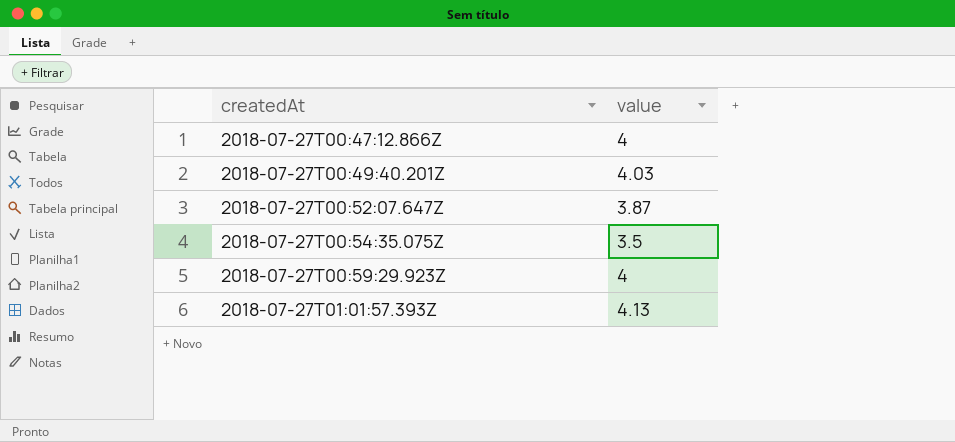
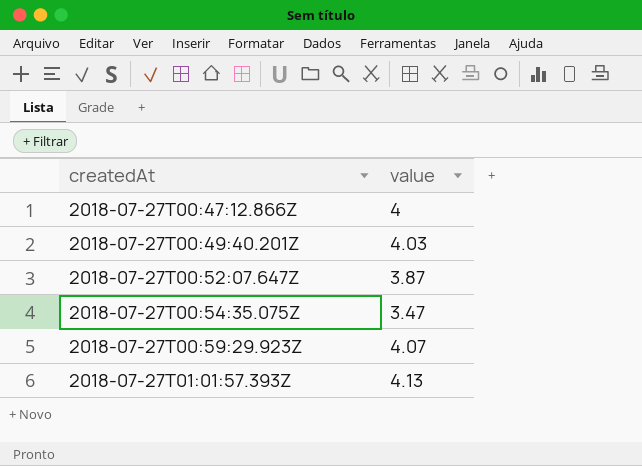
2018-07-27T00:54:35.075Z | value: 3.5 -> 3.47
2018-07-27T00:59:29.923Z | value: 4 -> 4.07

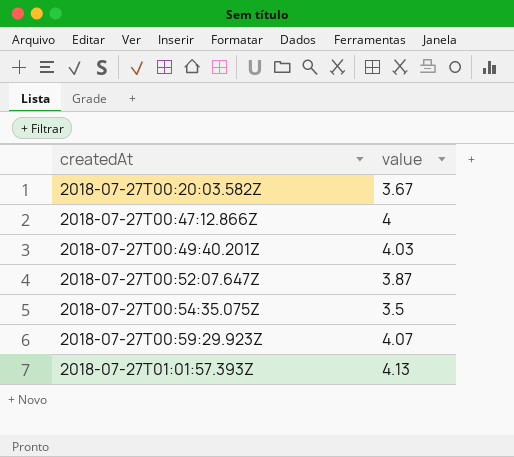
row 2018-07-27T00:20:03.582Z: none -> 3.67
2018-07-27T00:54:35.075Z | value: 3.47 -> 3.5

